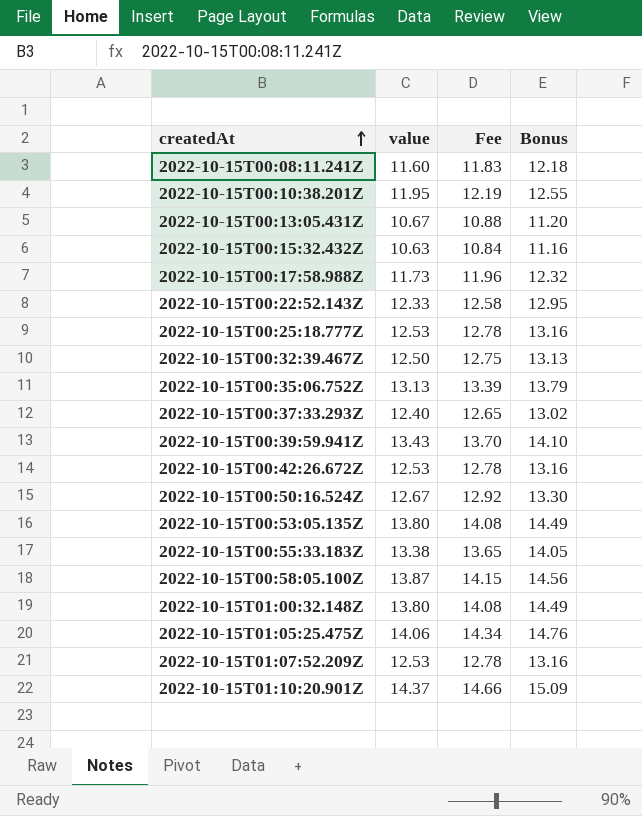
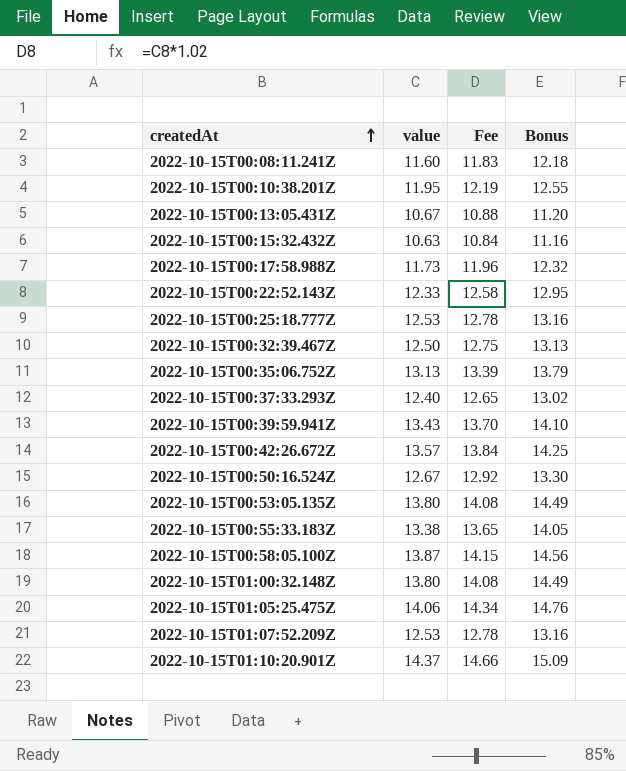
2022-10-15T00:42:26.672Z | value: 12.53 -> 13.57
2022-10-15T00:42:26.672Z | Fee: 12.78 -> 13.84
2022-10-15T00:42:26.672Z | Bonus: 13.16 -> 14.25

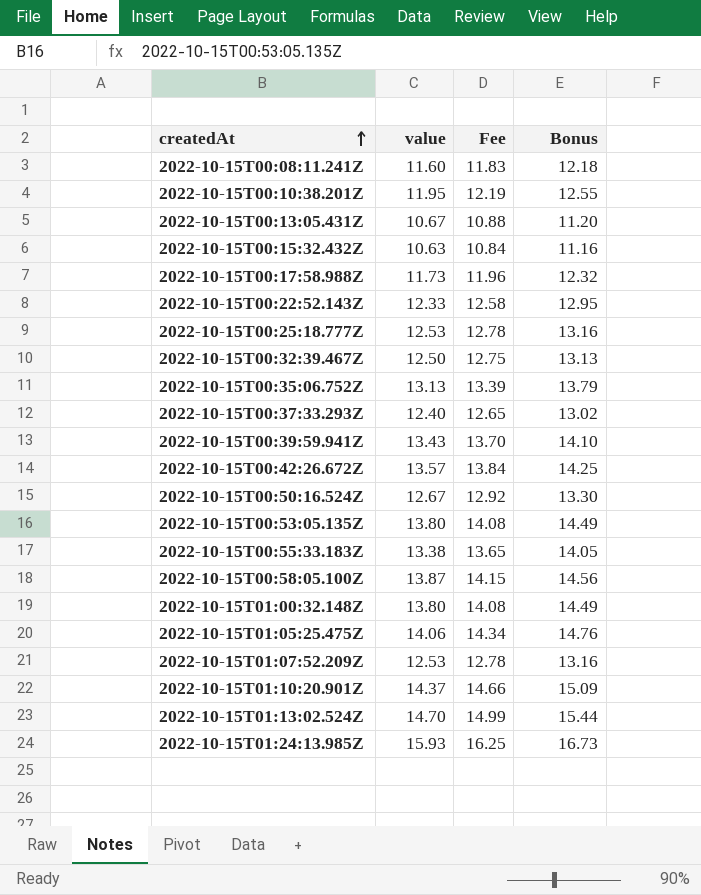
row 2022-10-15T01:13:02.524Z: none -> 14.70 | 14.99 | 15.44
row 2022-10-15T01:24:13.985Z: none -> 15.93 | 16.25 | 16.73

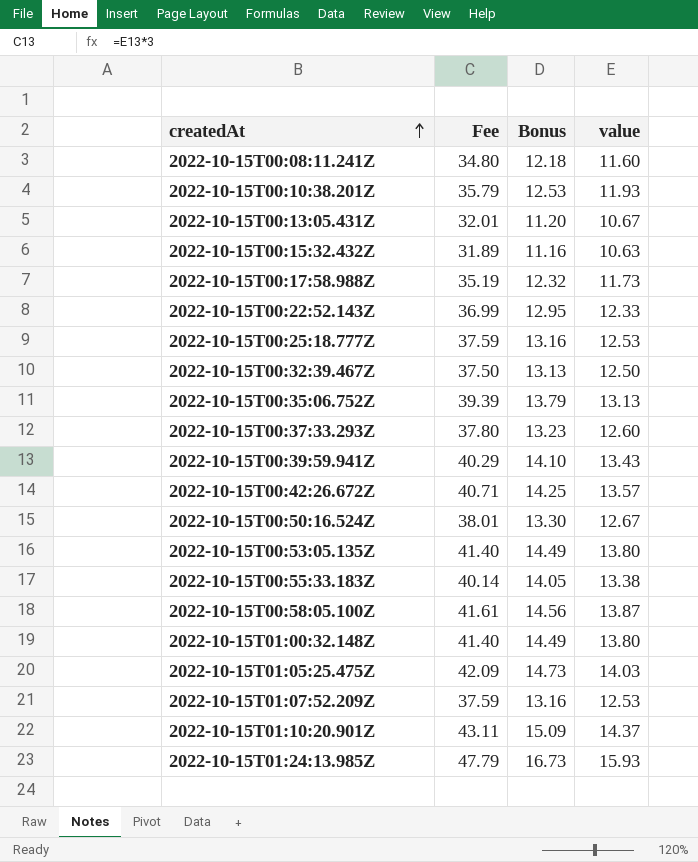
column Fee | formula: [value] * 1.02 -> [value] * 3
column value | position: 2 -> 4
row 2022-10-15T01:13:02.524Z: 14.70 | 14.99 | 15.44 -> none
2022-10-15T00:10:38.201Z | Bonus: 12.55 -> 12.53
2022-10-15T00:10:38.201Z | value: 11.95 -> 11.93
2022-10-15T00:37:33.293Z | Bonus: 13.02 -> 13.23
2022-10-15T00:37:33.293Z | value: 12.40 -> 12.60
2022-10-15T01:05:25.475Z | Bonus: 14.76 -> 14.73
2022-10-15T01:05:25.475Z | value: 14.06 -> 14.03

